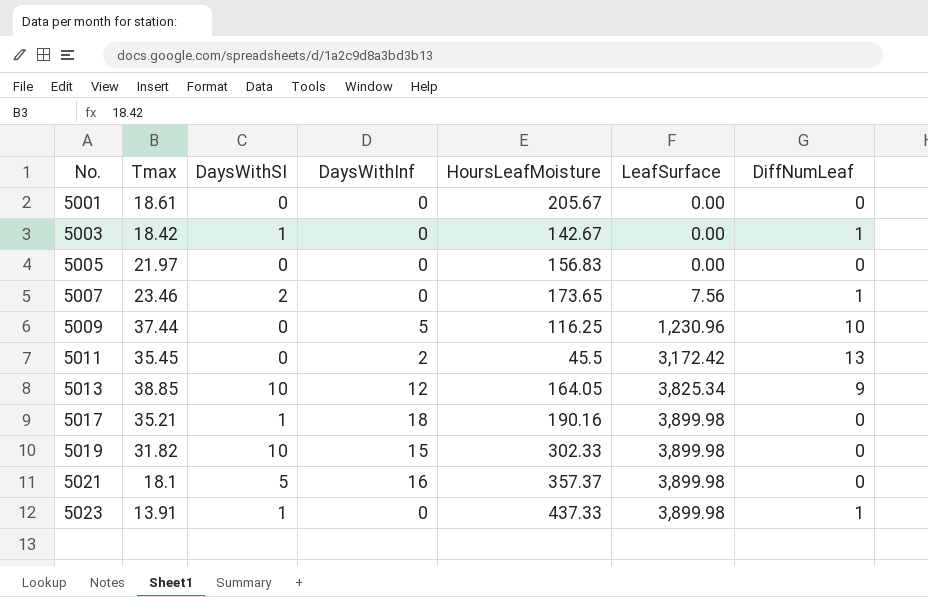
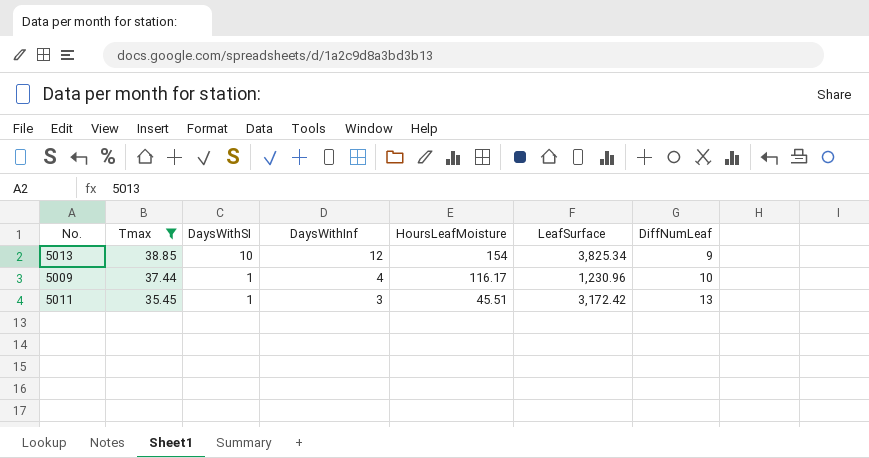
filter: none -> Tmax >= 35.45
row order: No. ascending -> Tmax descending
5013 | HoursLeafMoisture: 164.05 -> 154
5009 | DaysWithSI: 0 -> 1
5009 | DaysWithInf: 5 -> 4
5009 | HoursLeafMoisture: 116.25 -> 116.17
5011 | DaysWithSI: 0 -> 1
5011 | DaysWithInf: 2 -> 3
5011 | HoursLeafMoisture: 45.5 -> 45.51

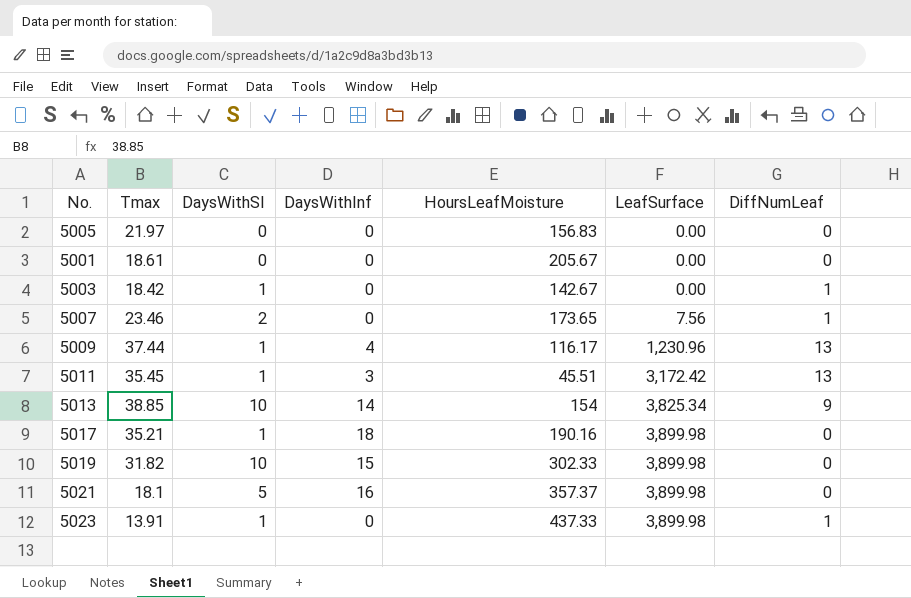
filter: Tmax >= 35.45 -> none
row order: Tmax descending -> LeafSurface ascending
5009 | DiffNumLeaf: 10 -> 13
5013 | DaysWithInf: 12 -> 14

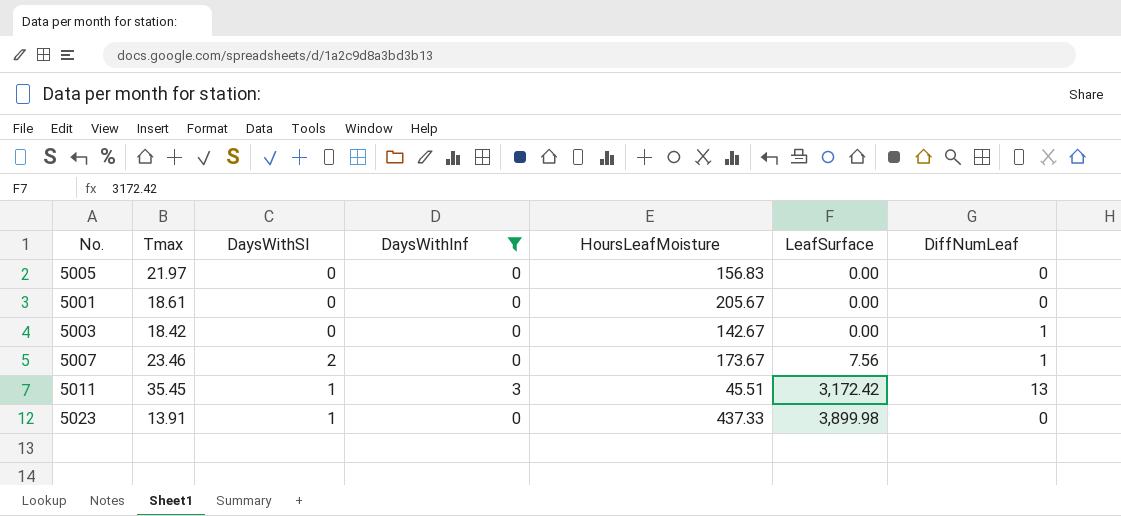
filter: none -> DaysWithInf <= 3
5003 | DaysWithSI: 1 -> 0
5007 | HoursLeafMoisture: 173.65 -> 173.67
5023 | DiffNumLeaf: 1 -> 0

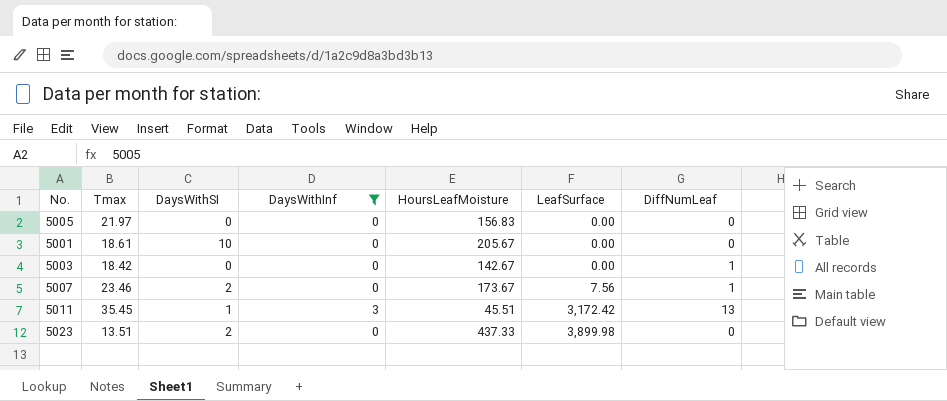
5001 | DaysWithSI: 0 -> 10
5023 | Tmax: 13.91 -> 13.51
5023 | DaysWithSI: 1 -> 2

